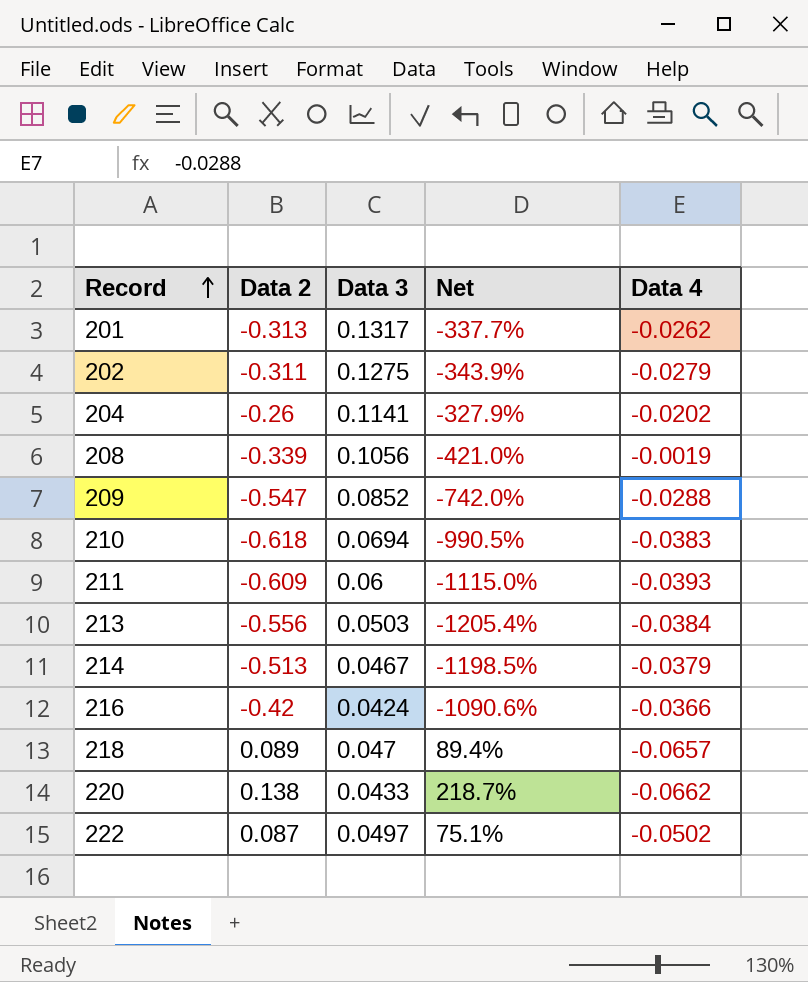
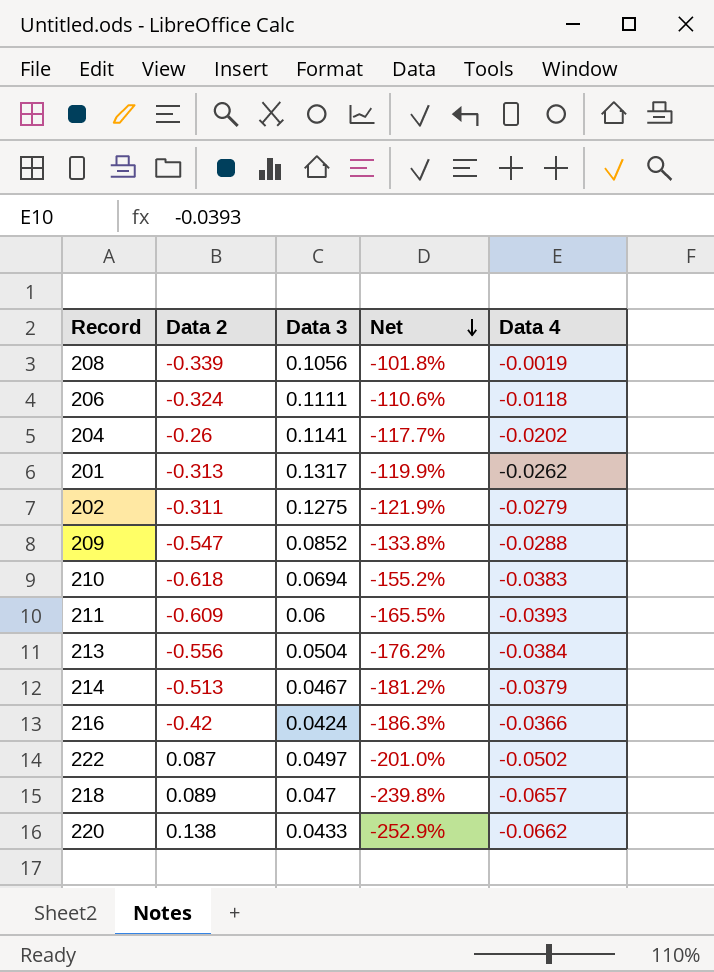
row order: Record ascending -> Net descending
column Net | formula: ([Data 2] - [Data 3]) / [Data 3] -> ([Data 4] - [Data 3]) / [Data 3]
row 206: none -> -0.324 | 0.1111 | -110.6% | -0.0118
213 | Data 3: 0.0503 -> 0.0504

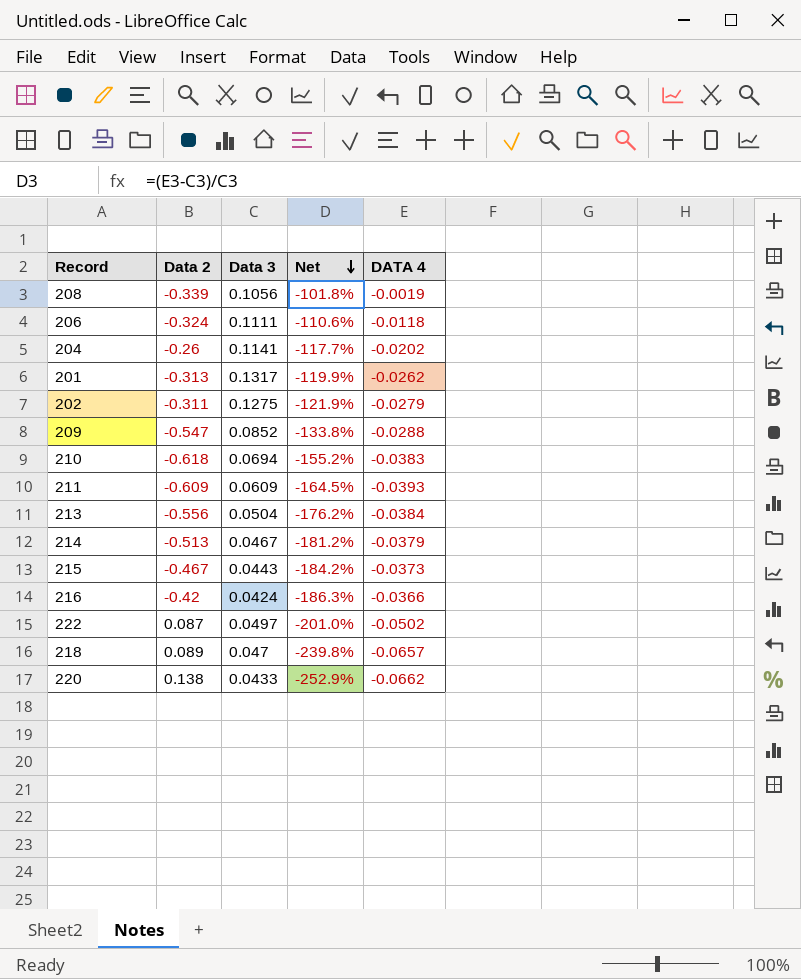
column name: Data 4 -> DATA 4
211 | Data 3: 0.06 -> 0.0609
211 | Net: -165.5% -> -164.5%
row 215: none -> -0.467 | 0.0443 | -184.2% | -0.0373

